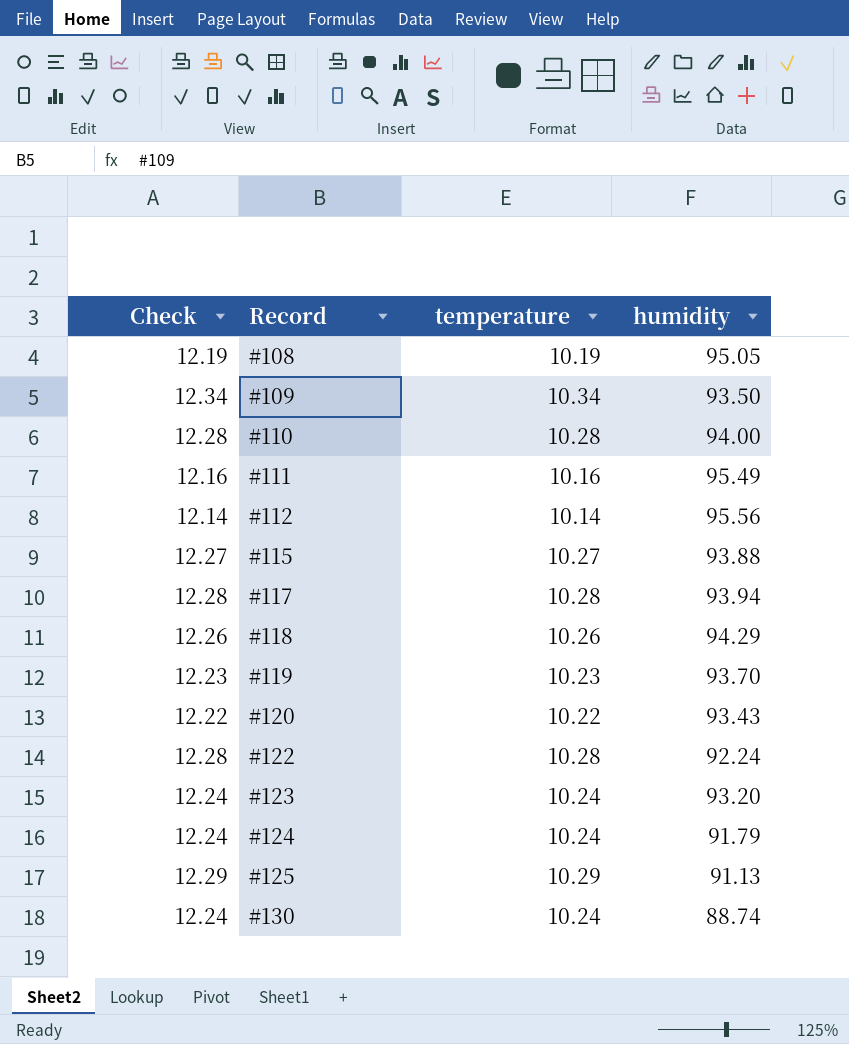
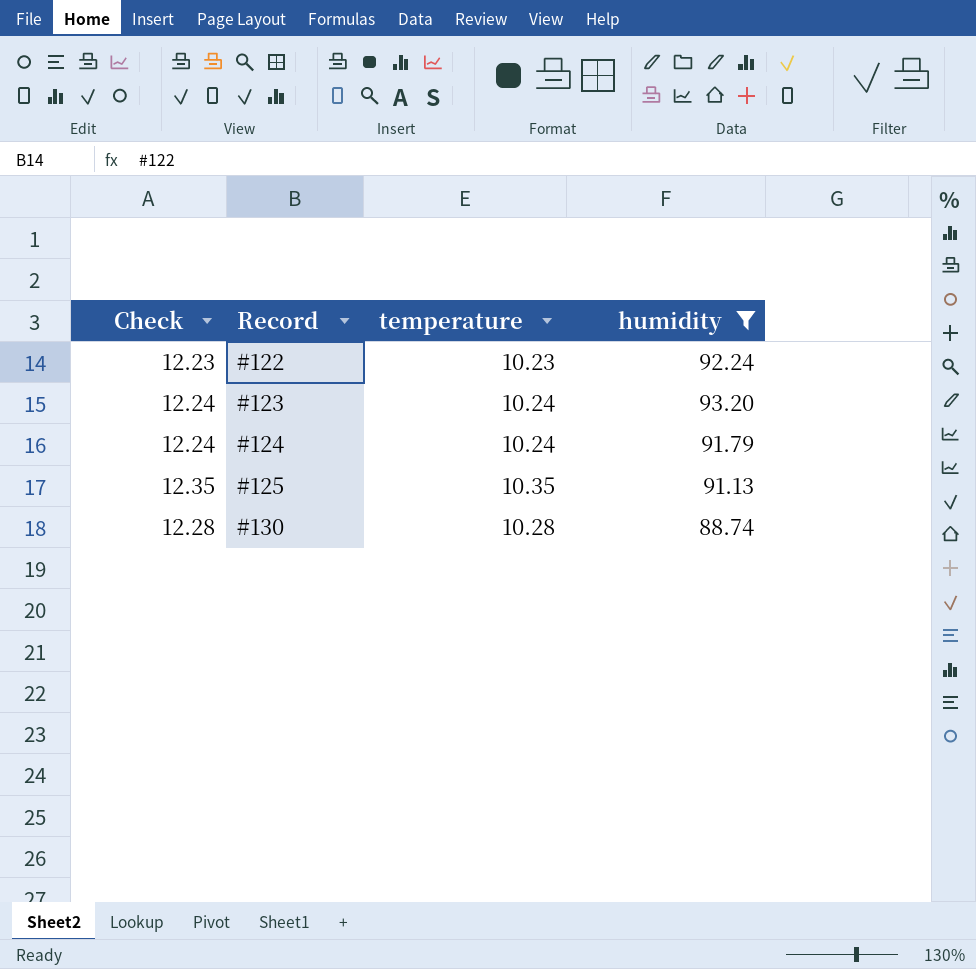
filter: none -> humidity <= 93.20
#122 | Check: 12.28 -> 12.23
#122 | temperature: 10.28 -> 10.23
#125 | Check: 12.29 -> 12.35
#125 | temperature: 10.29 -> 10.35
#130 | Check: 12.24 -> 12.28
#130 | temperature: 10.24 -> 10.28

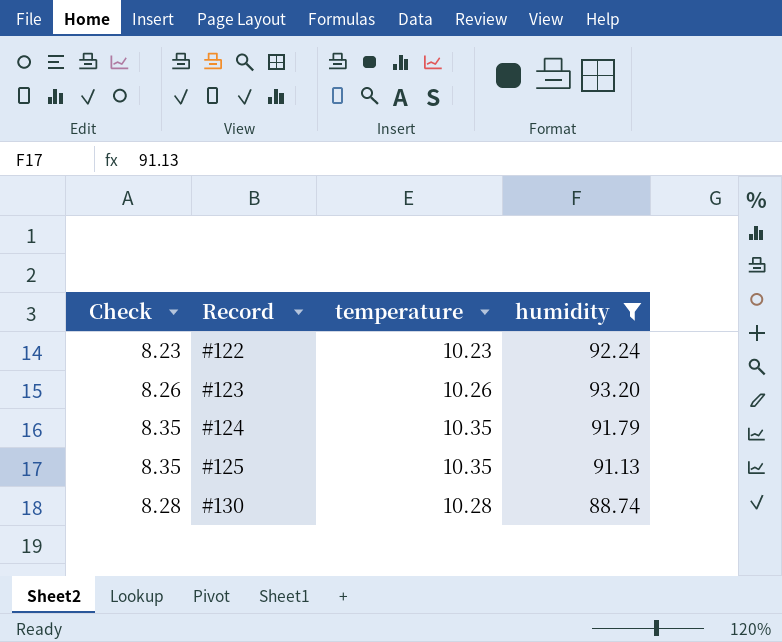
column Check | formula: [temperature] + 2 -> [temperature] - 2
#123 | temperature: 10.24 -> 10.26
#124 | temperature: 10.24 -> 10.35

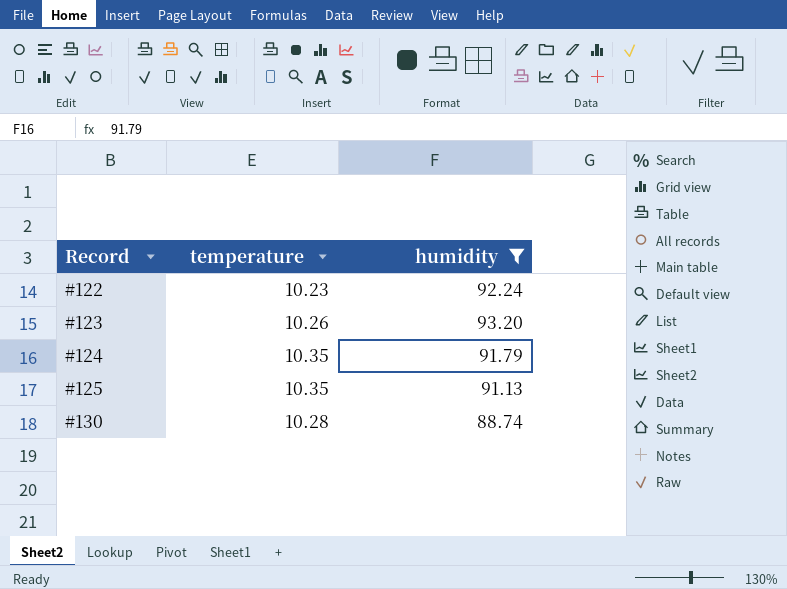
column Check | formula: [temperature] - 2 -> none

